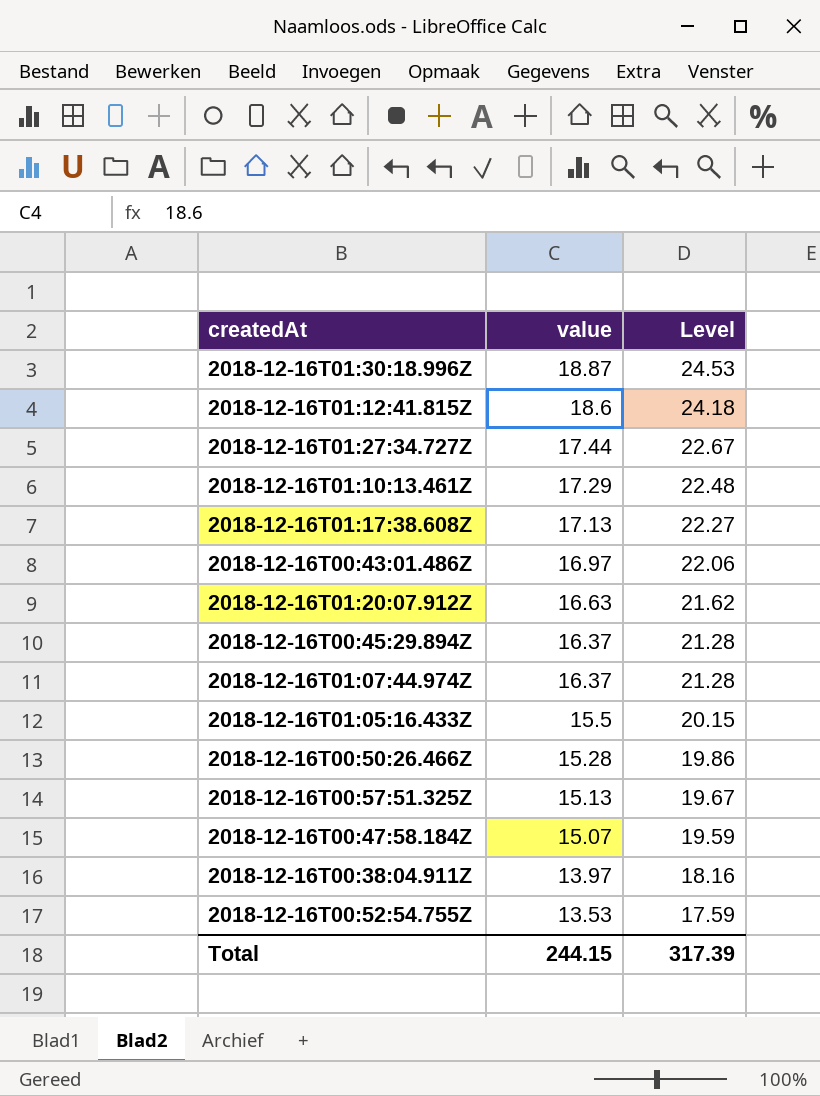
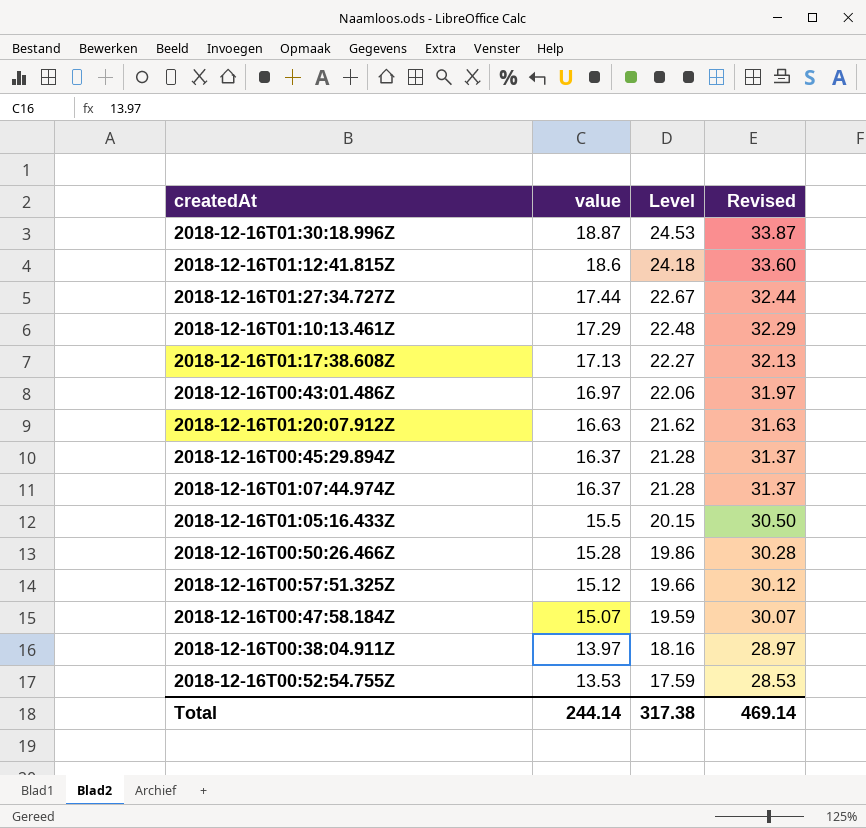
column Revised | formula: none -> [value] + 15
2018-12-16T00:57:51.325Z | value: 15.13 -> 15.12
2018-12-16T00:57:51.325Z | Level: 19.67 -> 19.66
Total | value: 244.15 -> 244.14
Total | Level: 317.39 -> 317.38

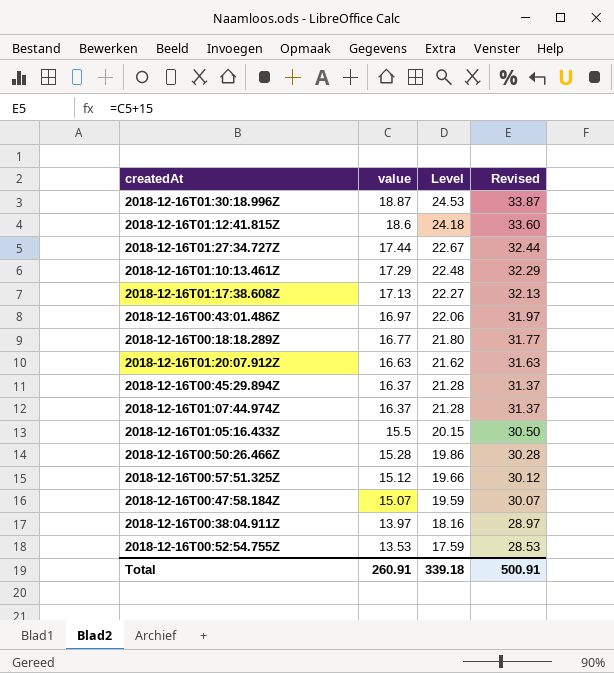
row 2018-12-16T00:18:18.289Z: none -> 16.77 | 21.80 | 31.77
Total | value: 244.14 -> 260.91
Total | Level: 317.38 -> 339.18
Total | Revised: 469.14 -> 500.91

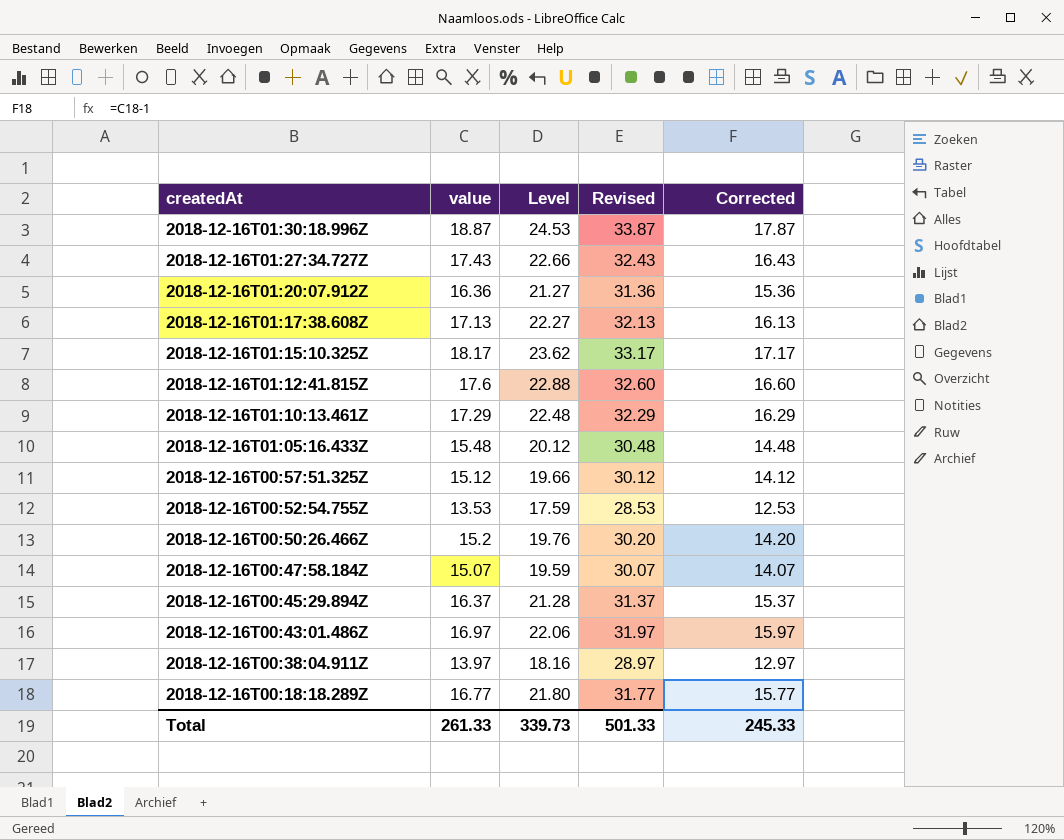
row order: value descending -> createdAt descending
column Corrected | formula: none -> [value] - 1
row 2018-12-16T01:07:44.974Z: 16.37 | 21.28 | 31.37 -> none
2018-12-16T01:27:34.727Z | value: 17.44 -> 17.43
2018-12-16T01:27:34.727Z | Level: 22.67 -> 22.66
2018-12-16T01:27:34.727Z | Revised: 32.44 -> 32.43
2018-12-16T01:20:07.912Z | value: 16.63 -> 16.36
2018-12-16T01:20:07.912Z | Level: 21.62 -> 21.27
2018-12-16T01:20:07.912Z | Revised: 31.63 -> 31.36
row 2018-12-16T01:15:10.325Z: none -> 18.17 | 23.62 | 33.17 | 17.17
2018-12-16T01:12:41.815Z | value: 18.6 -> 17.6
2018-12-16T01:12:41.815Z | Level: 24.18 -> 22.88
2018-12-16T01:12:41.815Z | Revised: 33.60 -> 32.60
2018-12-16T01:05:16.433Z | value: 15.5 -> 15.48
2018-12-16T01:05:16.433Z | Level: 20.15 -> 20.12
2018-12-16T01:05:16.433Z | Revised: 30.50 -> 30.48
2018-12-16T00:50:26.466Z | value: 15.28 -> 15.2
2018-12-16T00:50:26.466Z | Level: 19.86 -> 19.76
2018-12-16T00:50:26.466Z | Revised: 30.28 -> 30.20
Total | value: 260.91 -> 261.33
Total | Level: 339.18 -> 339.73
Total | Revised: 500.91 -> 501.33

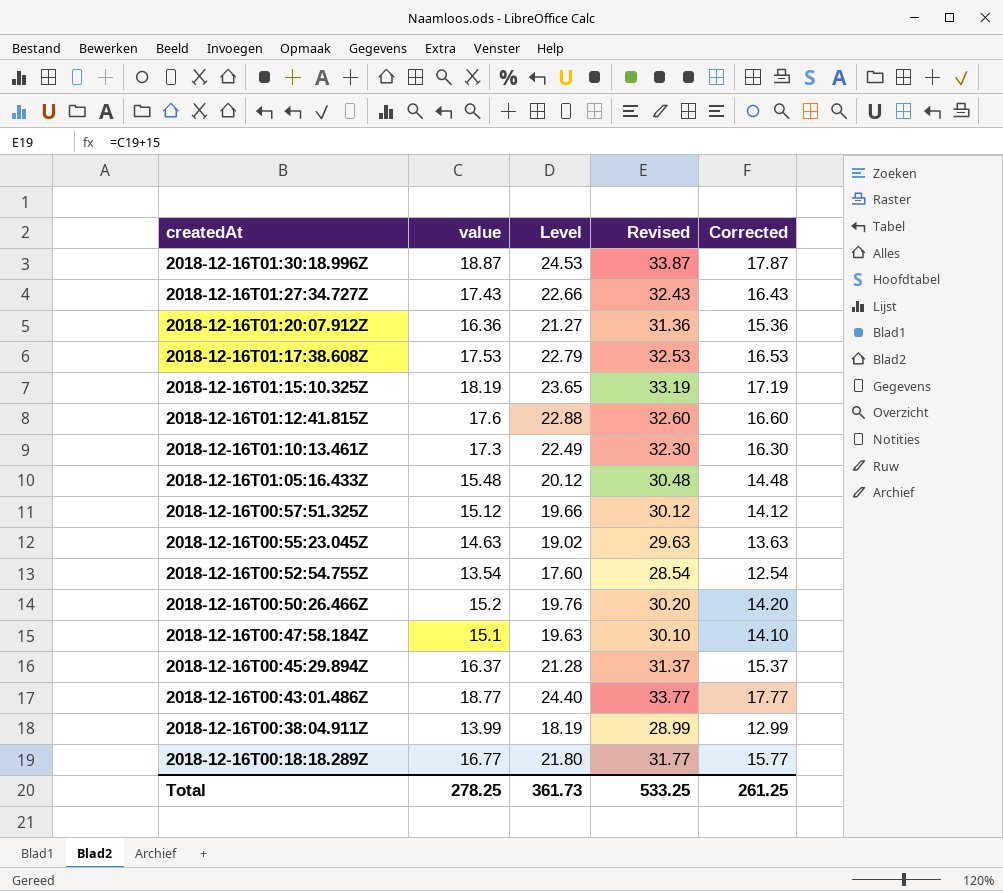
2018-12-16T01:17:38.608Z | value: 17.13 -> 17.53
2018-12-16T01:17:38.608Z | Level: 22.27 -> 22.79
2018-12-16T01:17:38.608Z | Revised: 32.13 -> 32.53
2018-12-16T01:17:38.608Z | Corrected: 16.13 -> 16.53
2018-12-16T01:15:10.325Z | value: 18.17 -> 18.19
2018-12-16T01:15:10.325Z | Level: 23.62 -> 23.65
2018-12-16T01:15:10.325Z | Revised: 33.17 -> 33.19
2018-12-16T01:15:10.325Z | Corrected: 17.17 -> 17.19
2018-12-16T01:10:13.461Z | value: 17.29 -> 17.3
2018-12-16T01:10:13.461Z | Level: 22.48 -> 22.49
2018-12-16T01:10:13.461Z | Revised: 32.29 -> 32.30
2018-12-16T01:10:13.461Z | Corrected: 16.29 -> 16.30
row 2018-12-16T00:55:23.045Z: none -> 14.63 | 19.02 | 29.63 | 13.63
2018-12-16T00:52:54.755Z | value: 13.53 -> 13.54
2018-12-16T00:52:54.755Z | Level: 17.59 -> 17.60
2018-12-16T00:52:54.755Z | Revised: 28.53 -> 28.54
2018-12-16T00:52:54.755Z | Corrected: 12.53 -> 12.54
2018-12-16T00:47:58.184Z | value: 15.07 -> 15.1
2018-12-16T00:47:58.184Z | Level: 19.59 -> 19.63
2018-12-16T00:47:58.184Z | Revised: 30.07 -> 30.10
2018-12-16T00:47:58.184Z | Corrected: 14.07 -> 14.10
2018-12-16T00:43:01.486Z | value: 16.97 -> 18.77
2018-12-16T00:43:01.486Z | Level: 22.06 -> 24.40
2018-12-16T00:43:01.486Z | Revised: 31.97 -> 33.77
2018-12-16T00:43:01.486Z | Corrected: 15.97 -> 17.77
2018-12-16T00:38:04.911Z | value: 13.97 -> 13.99
2018-12-16T00:38:04.911Z | Level: 18.16 -> 18.19
2018-12-16T00:38:04.911Z | Revised: 28.97 -> 28.99
2018-12-16T00:38:04.911Z | Corrected: 12.97 -> 12.99
Total | value: 261.33 -> 278.25
Total | Level: 339.73 -> 361.73
Total | Revised: 501.33 -> 533.25
Total | Corrected: 245.33 -> 261.25

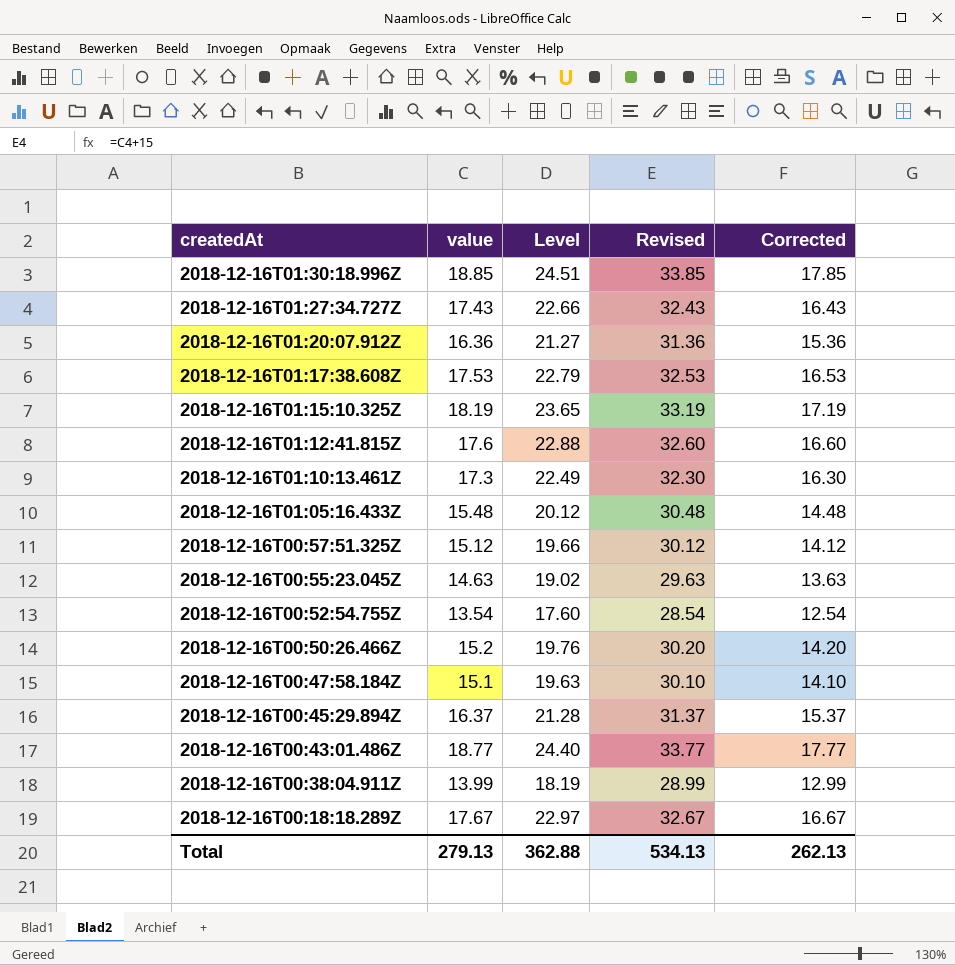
2018-12-16T01:30:18.996Z | value: 18.87 -> 18.85
2018-12-16T01:30:18.996Z | Level: 24.53 -> 24.51
2018-12-16T01:30:18.996Z | Revised: 33.87 -> 33.85
2018-12-16T01:30:18.996Z | Corrected: 17.87 -> 17.85
2018-12-16T00:18:18.289Z | value: 16.77 -> 17.67
2018-12-16T00:18:18.289Z | Level: 21.80 -> 22.97
2018-12-16T00:18:18.289Z | Revised: 31.77 -> 32.67
2018-12-16T00:18:18.289Z | Corrected: 15.77 -> 16.67
Total | value: 278.25 -> 279.13
Total | Level: 361.73 -> 362.88
Total | Revised: 533.25 -> 534.13
Total | Corrected: 261.25 -> 262.13

